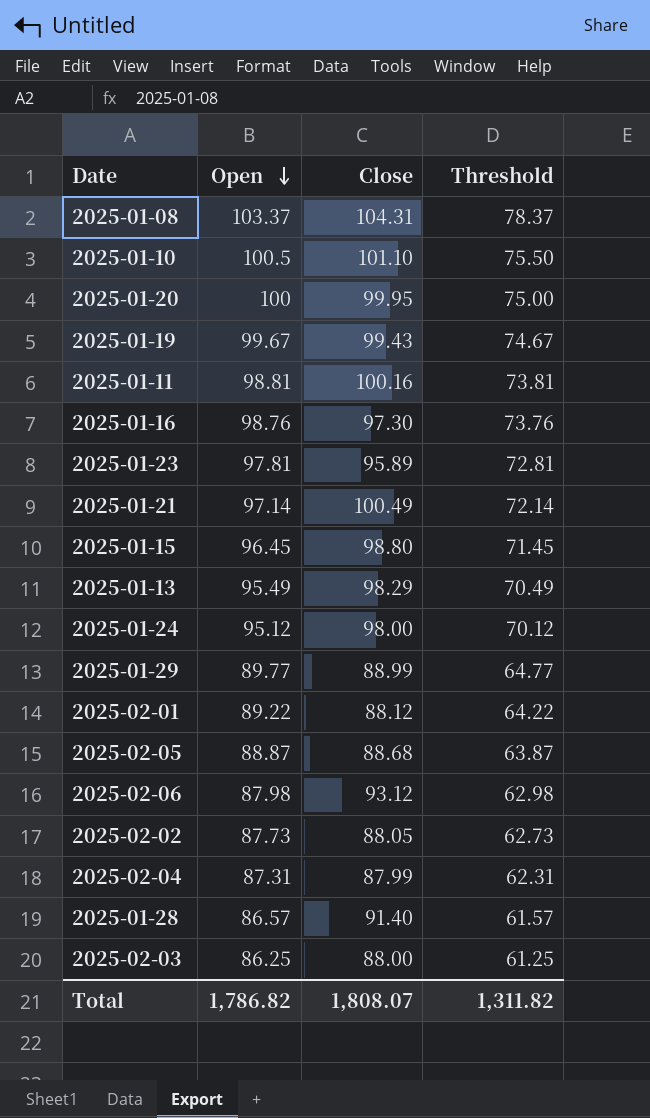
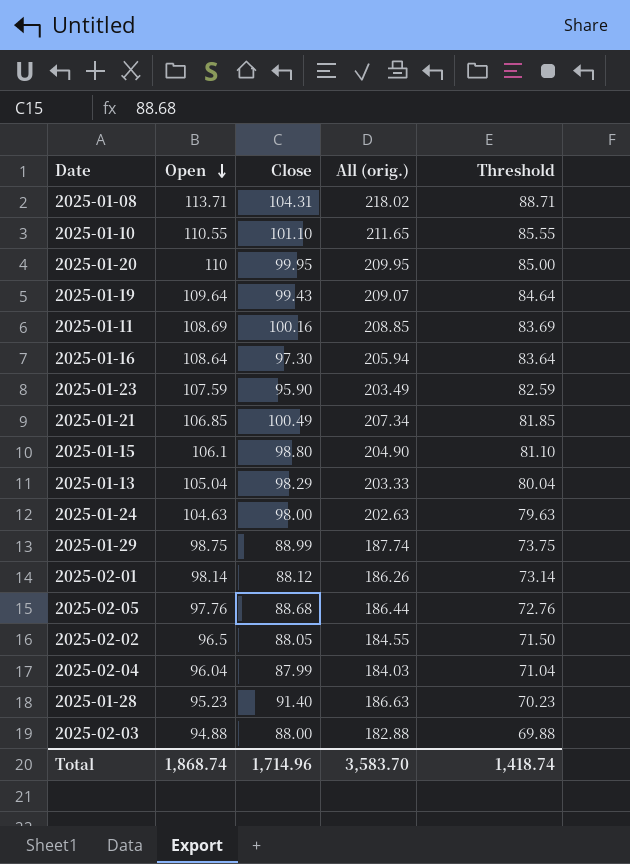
column All (orig.) | formula: none -> [Open] + [Close]
row 2025-02-06: 87.98 | 93.12 | 62.98 -> none
2025-01-08 | Open: 103.37 -> 113.71
2025-01-08 | Threshold: 78.37 -> 88.71
2025-01-10 | Open: 100.5 -> 110.55
2025-01-10 | Threshold: 75.50 -> 85.55
2025-01-20 | Open: 100 -> 110
2025-01-20 | Threshold: 75.00 -> 85.00
2025-01-19 | Open: 99.67 -> 109.64
2025-01-19 | Threshold: 74.67 -> 84.64
2025-01-11 | Open: 98.81 -> 108.69
2025-01-11 | Threshold: 73.81 -> 83.69
2025-01-16 | Open: 98.76 -> 108.64
2025-01-16 | Threshold: 73.76 -> 83.64
2025-01-23 | Open: 97.81 -> 107.59
2025-01-23 | Close: 95.89 -> 95.90
2025-01-23 | Threshold: 72.81 -> 82.59
2025-01-21 | Open: 97.14 -> 106.85
2025-01-21 | Threshold: 72.14 -> 81.85
2025-01-15 | Open: 96.45 -> 106.1
2025-01-15 | Threshold: 71.45 -> 81.10
2025-01-13 | Open: 95.49 -> 105.04
2025-01-13 | Threshold: 70.49 -> 80.04
2025-01-24 | Open: 95.12 -> 104.63
2025-01-24 | Threshold: 70.12 -> 79.63
2025-01-29 | Open: 89.77 -> 98.75
2025-01-29 | Threshold: 64.77 -> 73.75
2025-02-01 | Open: 89.22 -> 98.14
2025-02-01 | Threshold: 64.22 -> 73.14
2025-02-05 | Open: 88.87 -> 97.76
2025-02-05 | Threshold: 63.87 -> 72.76
2025-02-02 | Open: 87.73 -> 96.5
2025-02-02 | Threshold: 62.73 -> 71.50
2025-02-04 | Open: 87.31 -> 96.04
2025-02-04 | Threshold: 62.31 -> 71.04
2025-01-28 | Open: 86.57 -> 95.23
2025-01-28 | Threshold: 61.57 -> 70.23
2025-02-03 | Open: 86.25 -> 94.88
2025-02-03 | Threshold: 61.25 -> 69.88
Total | Open: 1,786.82 -> 1,868.74
Total | Close: 1,808.07 -> 1,714.96
Total | Threshold: 1,311.82 -> 1,418.74

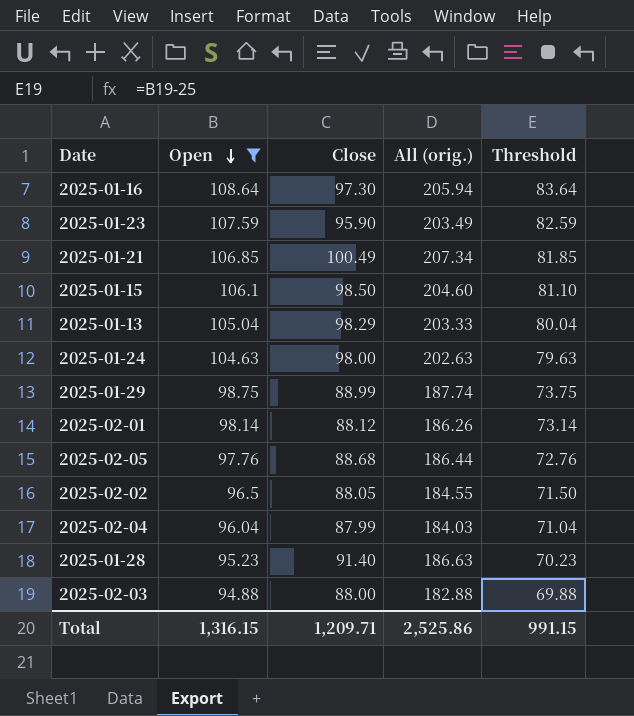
filter: none -> Open <= 108.64
2025-01-15 | Close: 98.80 -> 98.50
2025-01-15 | All (orig.): 204.90 -> 204.60
Total | Open: 1,868.74 -> 1,316.15
Total | Close: 1,714.96 -> 1,209.71
Total | All (orig.): 3,583.70 -> 2,525.86
Total | Threshold: 1,418.74 -> 991.15

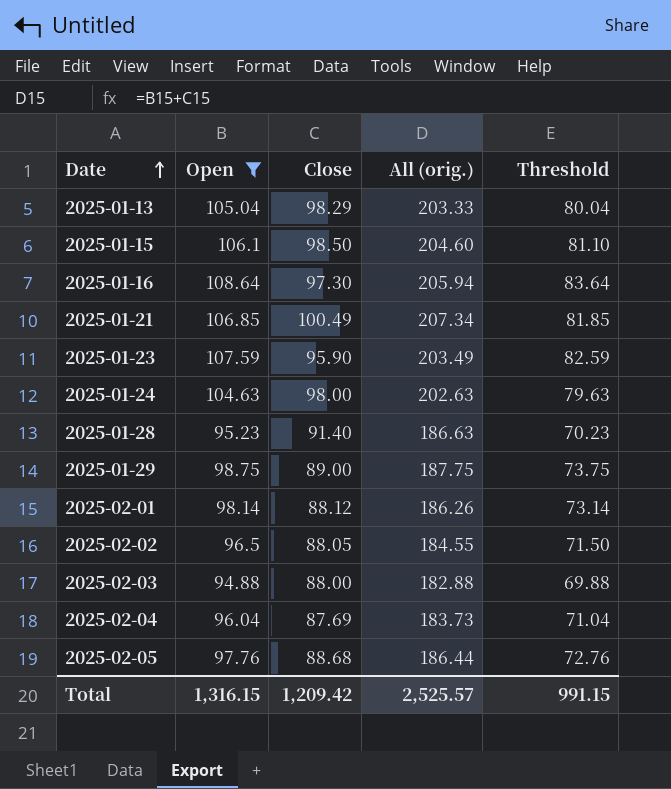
row order: Open descending -> Date ascending
2025-01-29 | Close: 88.99 -> 89.00
2025-01-29 | All (orig.): 187.74 -> 187.75
2025-02-04 | Close: 87.99 -> 87.69
2025-02-04 | All (orig.): 184.03 -> 183.73
Total | Close: 1,209.71 -> 1,209.42
Total | All (orig.): 2,525.86 -> 2,525.57

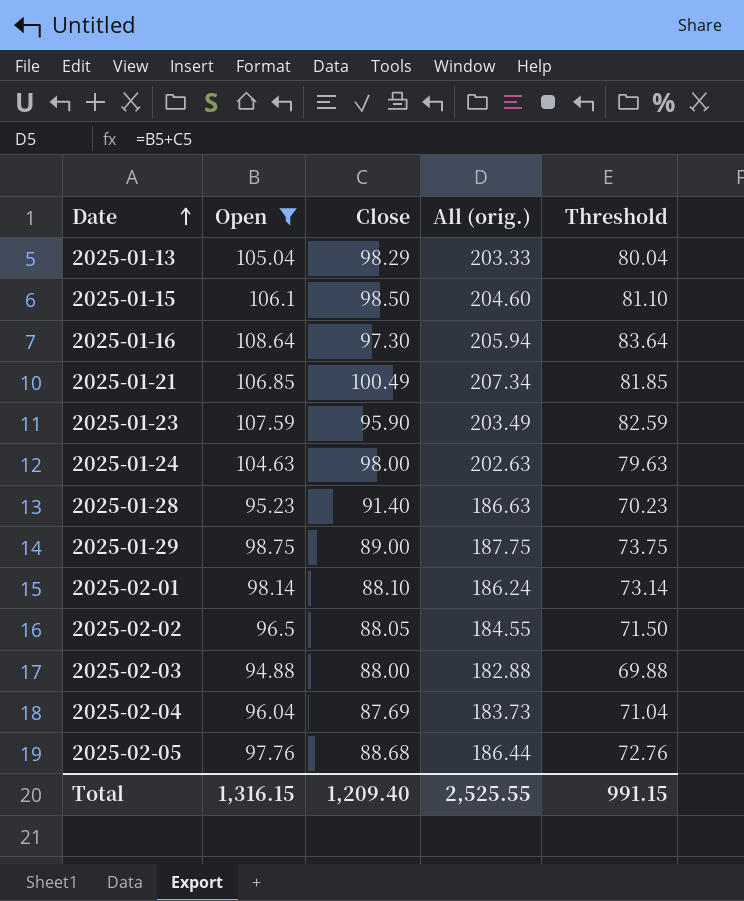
2025-02-01 | Close: 88.12 -> 88.10
2025-02-01 | All (orig.): 186.26 -> 186.24
Total | Close: 1,209.42 -> 1,209.40
Total | All (orig.): 2,525.57 -> 2,525.55

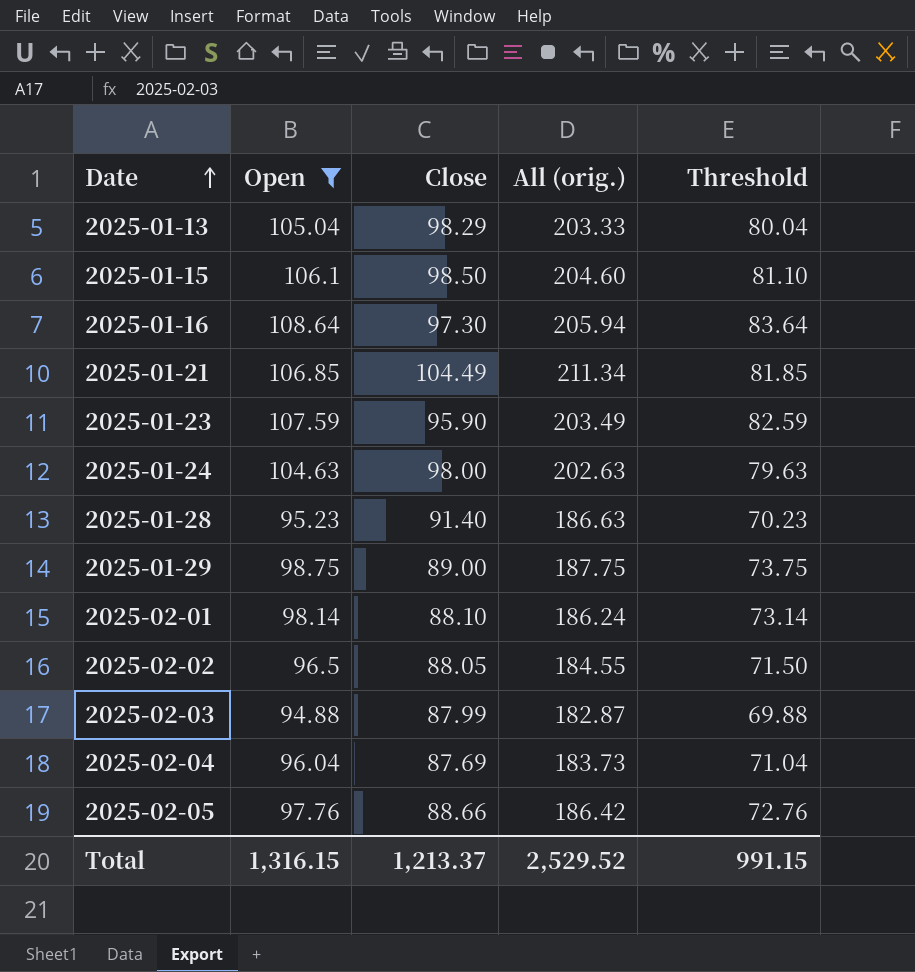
2025-01-21 | Close: 100.49 -> 104.49
2025-01-21 | All (orig.): 207.34 -> 211.34
2025-02-03 | Close: 88.00 -> 87.99
2025-02-03 | All (orig.): 182.88 -> 182.87
2025-02-05 | Close: 88.68 -> 88.66
2025-02-05 | All (orig.): 186.44 -> 186.42
Total | Close: 1,209.40 -> 1,213.37
Total | All (orig.): 2,525.55 -> 2,529.52

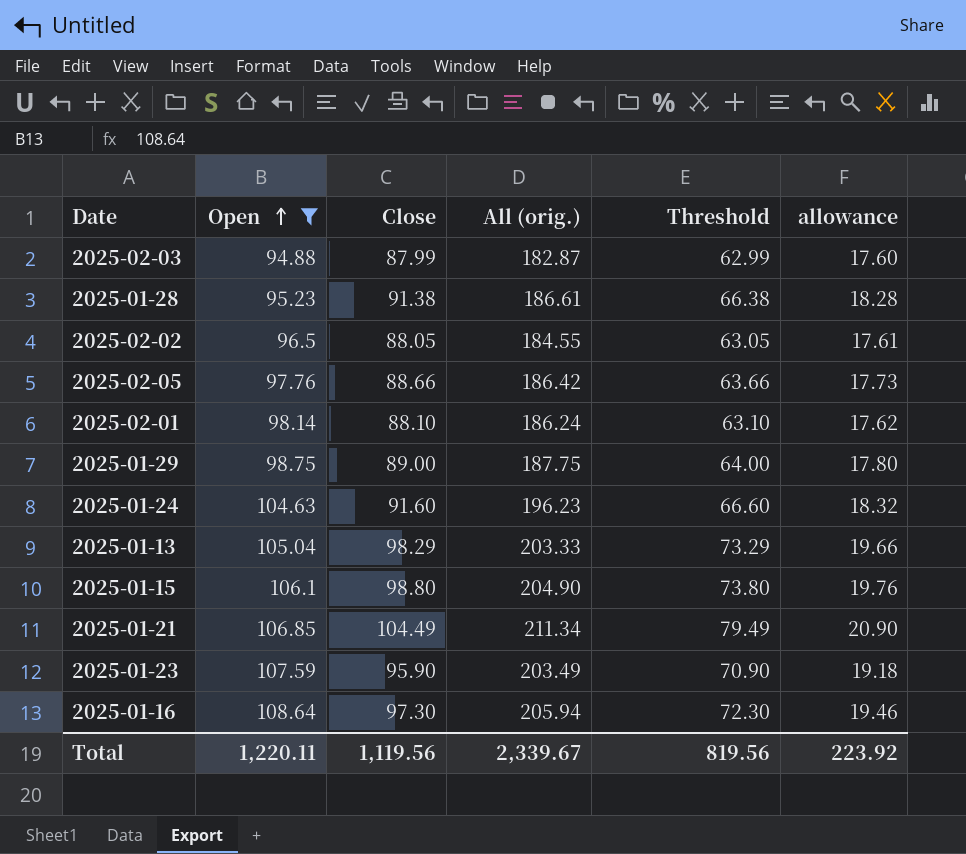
row order: Date ascending -> Open ascending
column Threshold | formula: [Open] - 25 -> [Close] - 25
column allowance | formula: none -> [Close] * 0.2
row 2025-02-04: 96.04 | 87.69 | 183.73 | 71.04 -> none
2025-01-28 | Close: 91.40 -> 91.38
2025-01-28 | All (orig.): 186.63 -> 186.61
2025-01-24 | Close: 98.00 -> 91.60
2025-01-24 | All (orig.): 202.63 -> 196.23
2025-01-15 | Close: 98.50 -> 98.80
2025-01-15 | All (orig.): 204.60 -> 204.90
Total | Open: 1,316.15 -> 1,220.11
Total | Close: 1,213.37 -> 1,119.56
Total | All (orig.): 2,529.52 -> 2,339.67
Total | Threshold: 991.15 -> 819.56

